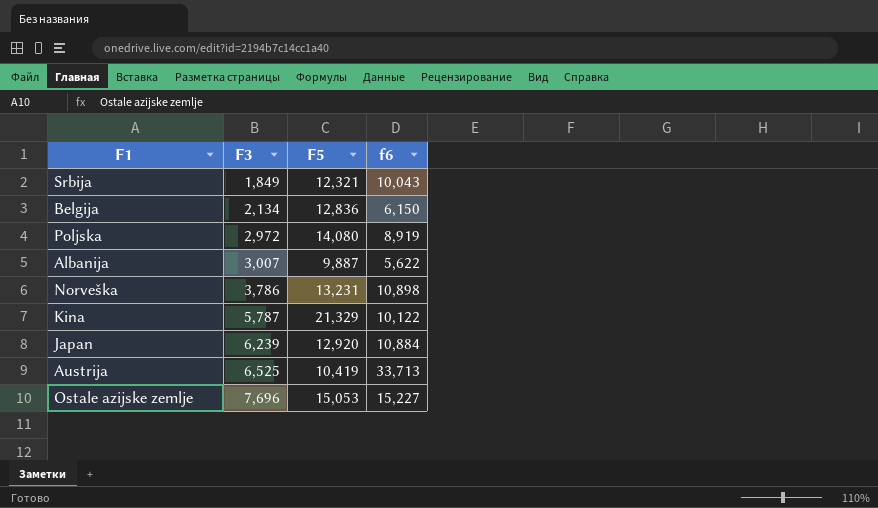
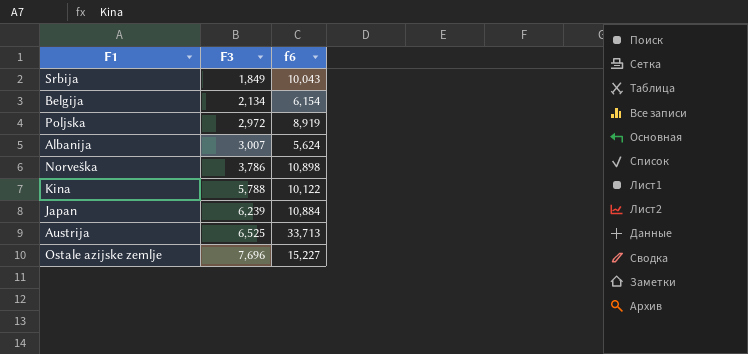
column F5 | position: 3 -> none
Belgija | f6: 6,150 -> 6,154
Albanija | f6: 5,622 -> 5,624
Kina | F3: 5,787 -> 5,788

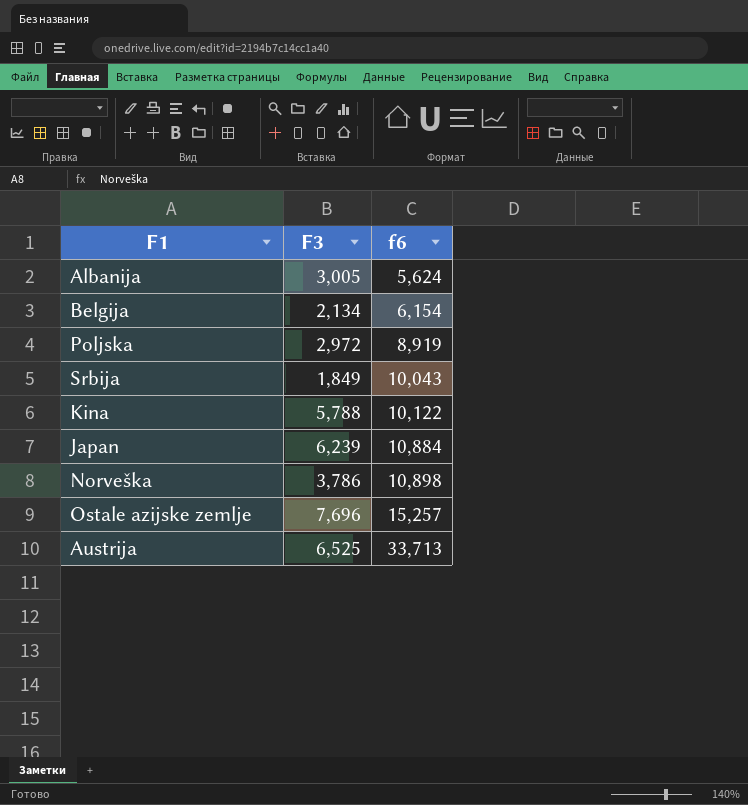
row order: F3 ascending -> f6 ascending
Albanija | F3: 3,007 -> 3,005
Ostale azijske zemlje | f6: 15,227 -> 15,257

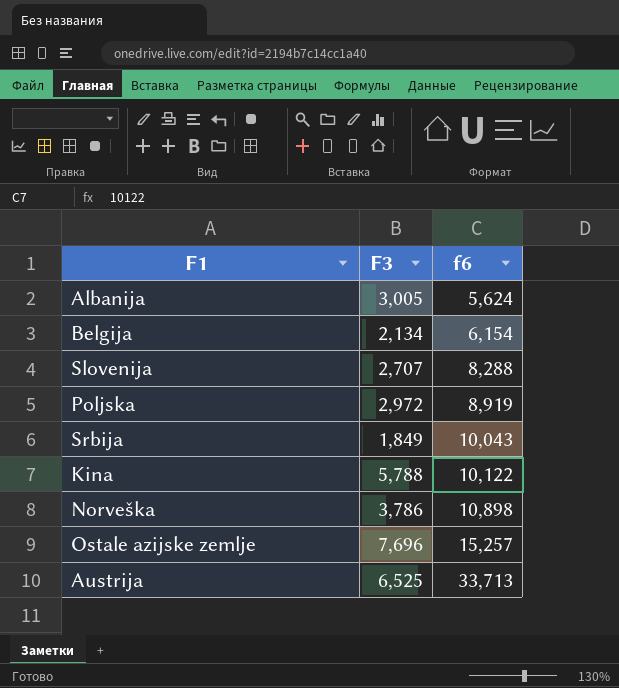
row Japan: 6,239 | 10,884 -> none
row Slovenija: none -> 2,707 | 8,288

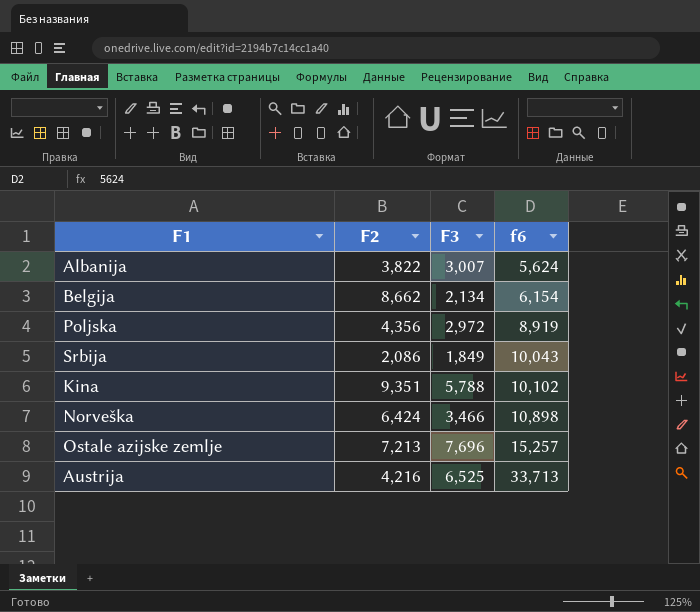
column F2 | position: none -> 2
row Slovenija: 2,707 | 8,288 -> none
Albanija | F3: 3,005 -> 3,007
Kina | f6: 10,122 -> 10,102
Norveška | F3: 3,786 -> 3,466

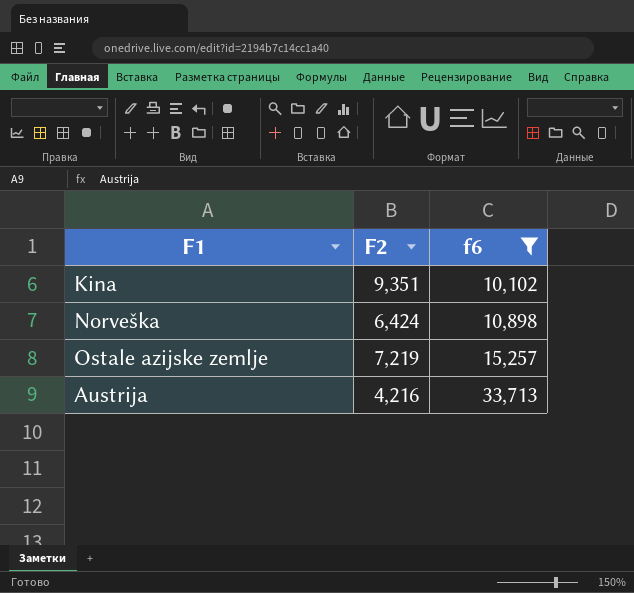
filter: none -> f6 >= 10,102
column F3 | position: 3 -> none
Ostale azijske zemlje | F2: 7,213 -> 7,219

